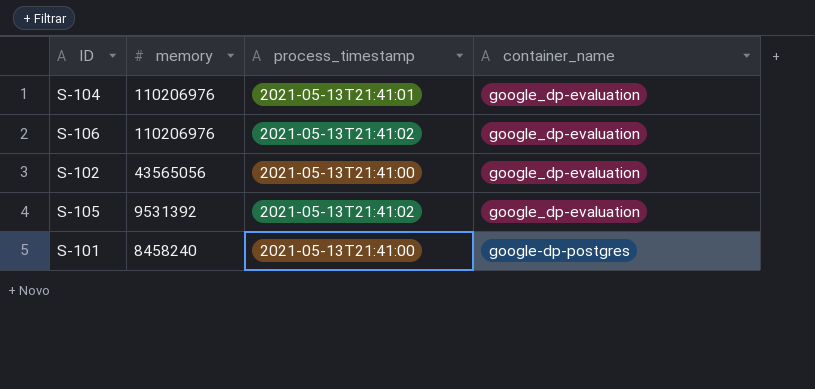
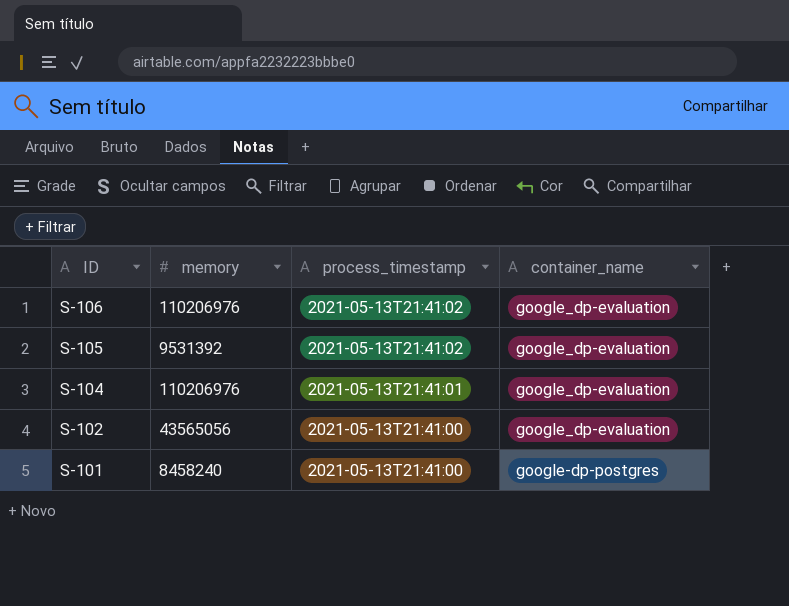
row order: memory descending -> ID descending

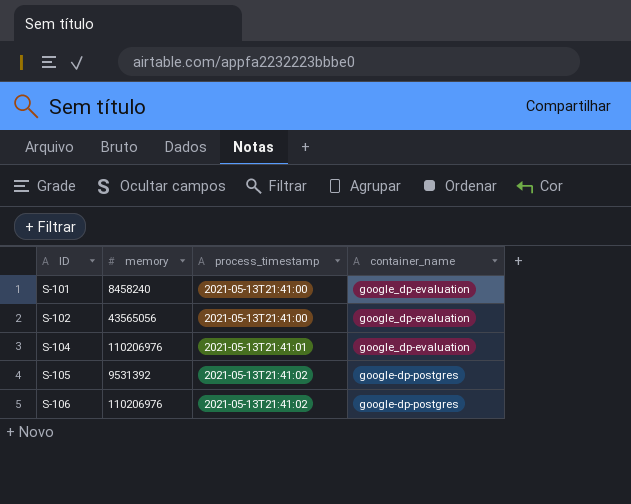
row order: ID descending -> ID ascending
S-101 | container_name: google-dp-postgres -> google_dp-evaluation
S-105 | container_name: google_dp-evaluation -> google-dp-postgres
S-106 | container_name: google_dp-evaluation -> google-dp-postgres

